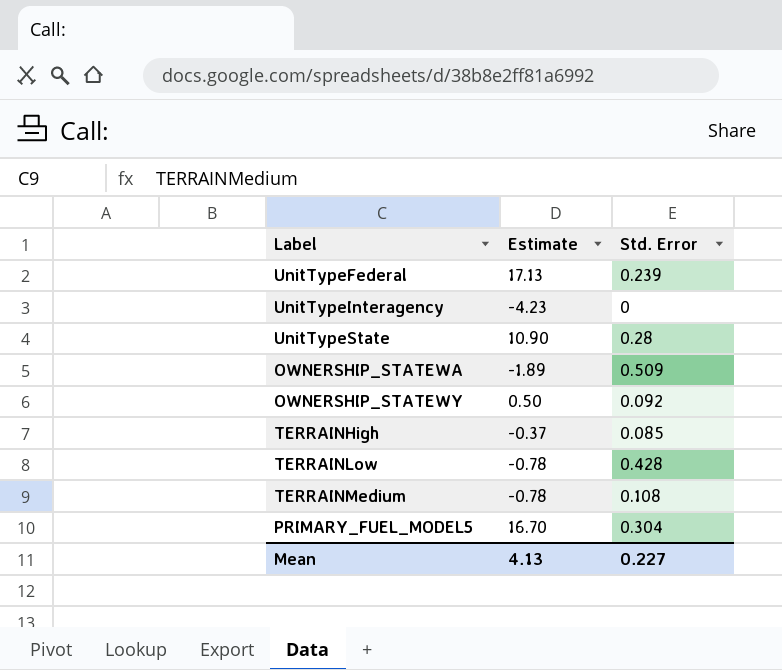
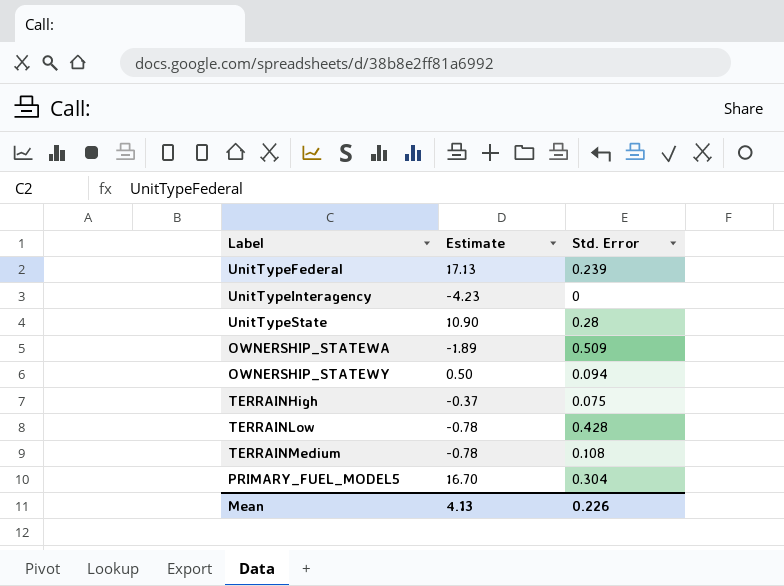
OWNERSHIP_STATEWY | Std. Error: 0.092 -> 0.094
TERRAINHigh | Std. Error: 0.085 -> 0.075
Mean | Std. Error: 0.227 -> 0.226

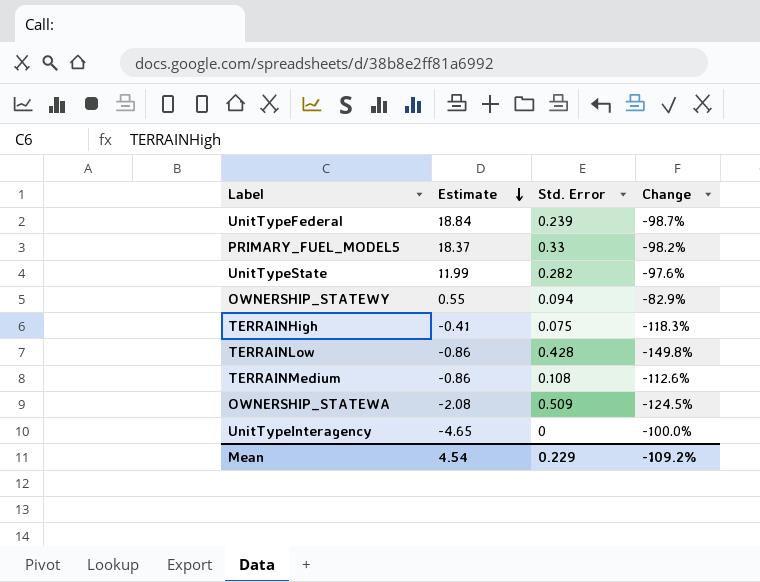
row order: none -> Estimate descending
column Change | formula: none -> ([Std. Error] - [Estimate]) / [Estimate]
UnitTypeFederal | Estimate: 17.13 -> 18.84
PRIMARY_FUEL_MODEL5 | Estimate: 16.70 -> 18.37
PRIMARY_FUEL_MODEL5 | Std. Error: 0.304 -> 0.33
UnitTypeState | Estimate: 10.90 -> 11.99
UnitTypeState | Std. Error: 0.28 -> 0.282
OWNERSHIP_STATEWY | Estimate: 0.50 -> 0.55
TERRAINHigh | Estimate: -0.37 -> -0.41
TERRAINLow | Estimate: -0.78 -> -0.86
TERRAINMedium | Estimate: -0.78 -> -0.86
OWNERSHIP_STATEWA | Estimate: -1.89 -> -2.08
UnitTypeInteragency | Estimate: -4.23 -> -4.65
Mean | Estimate: 4.13 -> 4.54
Mean | Std. Error: 0.226 -> 0.229

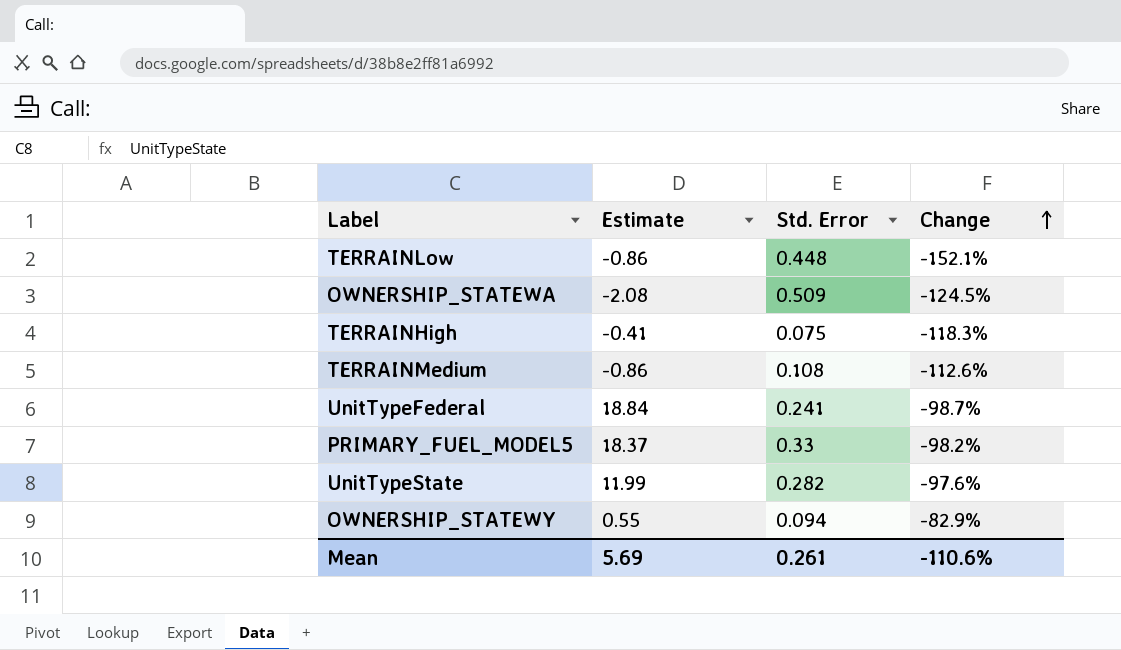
row order: Estimate descending -> Change ascending
row UnitTypeInteragency: -4.65 | 0 | -100.0% -> none
TERRAINLow | Std. Error: 0.428 -> 0.448
TERRAINLow | Change: -149.8% -> -152.1%
UnitTypeFederal | Std. Error: 0.239 -> 0.241
Mean | Estimate: 4.54 -> 5.69
Mean | Std. Error: 0.229 -> 0.261
Mean | Change: -109.2% -> -110.6%

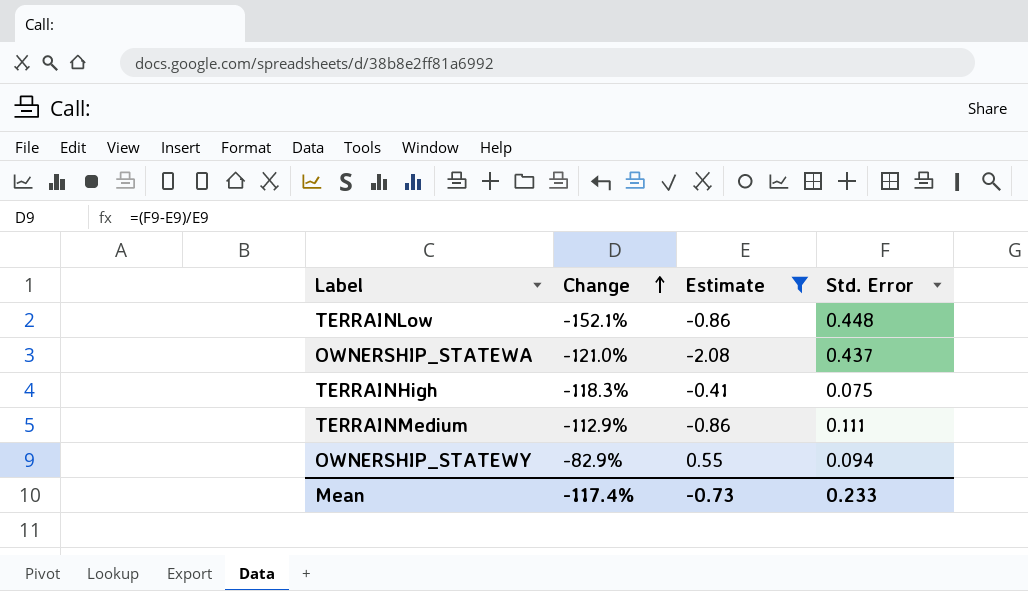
filter: none -> Estimate <= 0.55
column Change | position: 4 -> 2
OWNERSHIP_STATEWA | Change: -124.5% -> -121.0%
OWNERSHIP_STATEWA | Std. Error: 0.509 -> 0.437
TERRAINMedium | Change: -112.6% -> -112.9%
TERRAINMedium | Std. Error: 0.108 -> 0.111
Mean | Change: -110.6% -> -117.4%
Mean | Estimate: 5.69 -> -0.73
Mean | Std. Error: 0.261 -> 0.233

